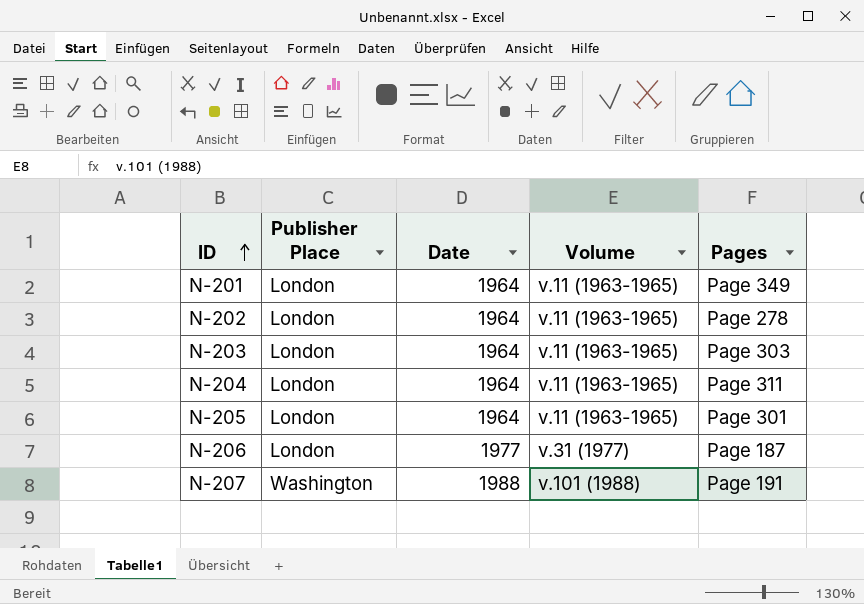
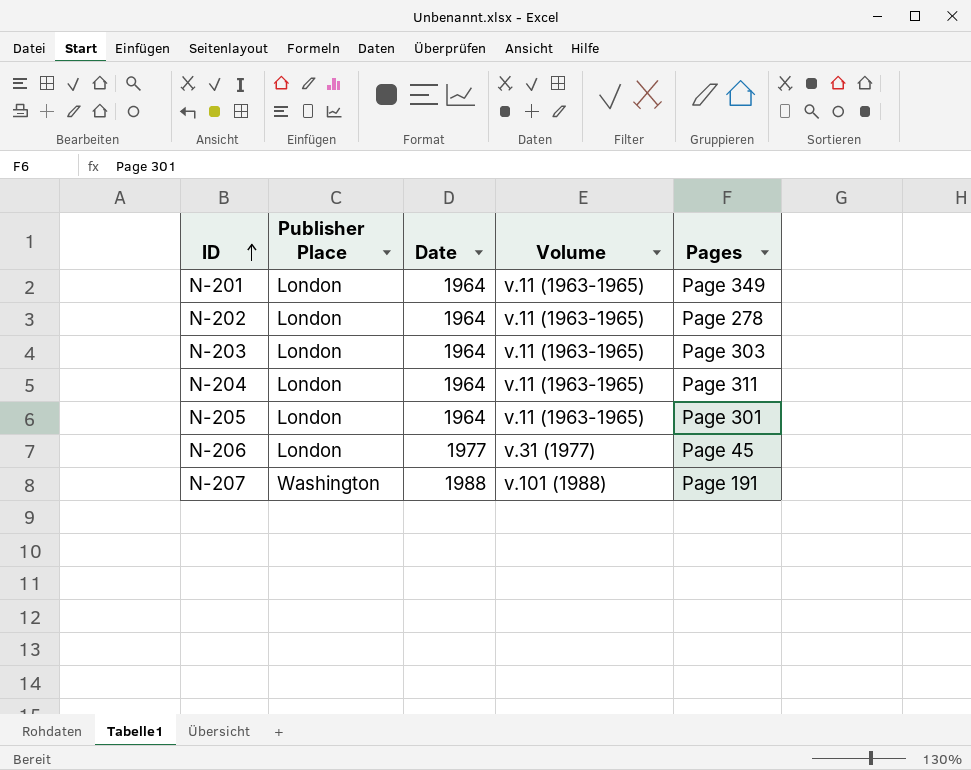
N-206 | Pages: Page 187 -> Page 45

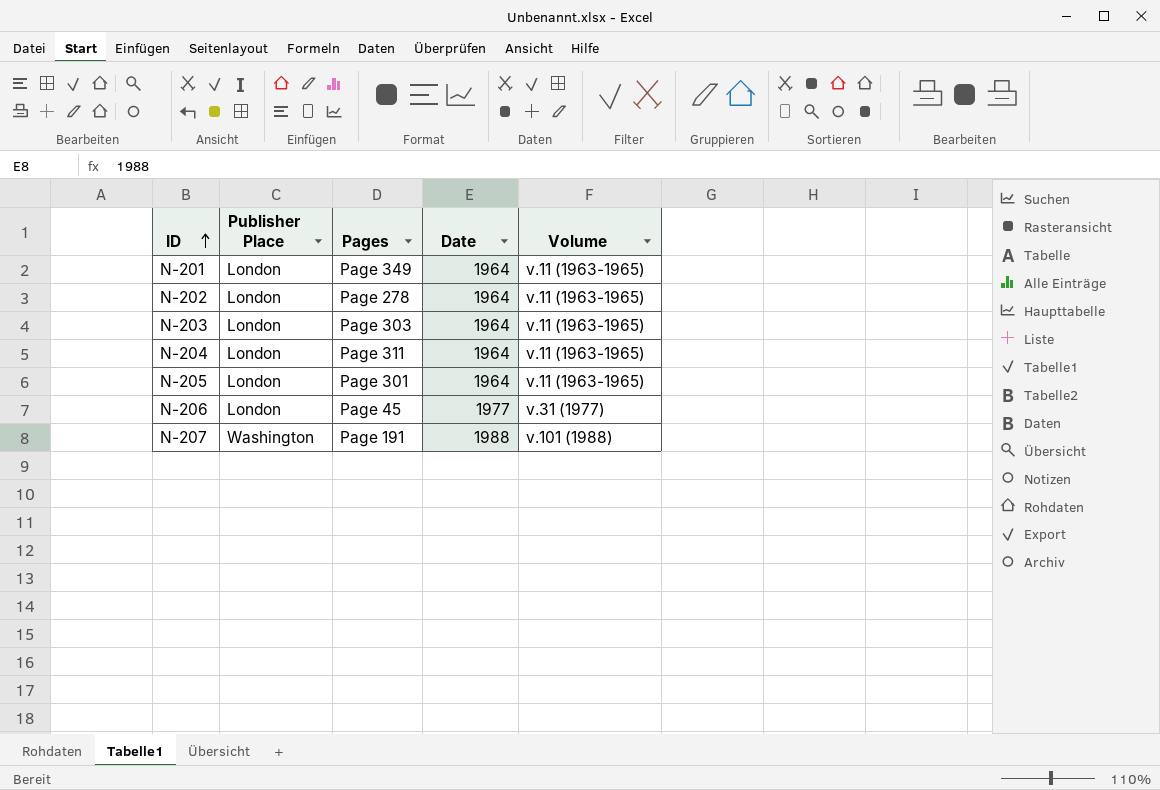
column Pages | position: 5 -> 3

